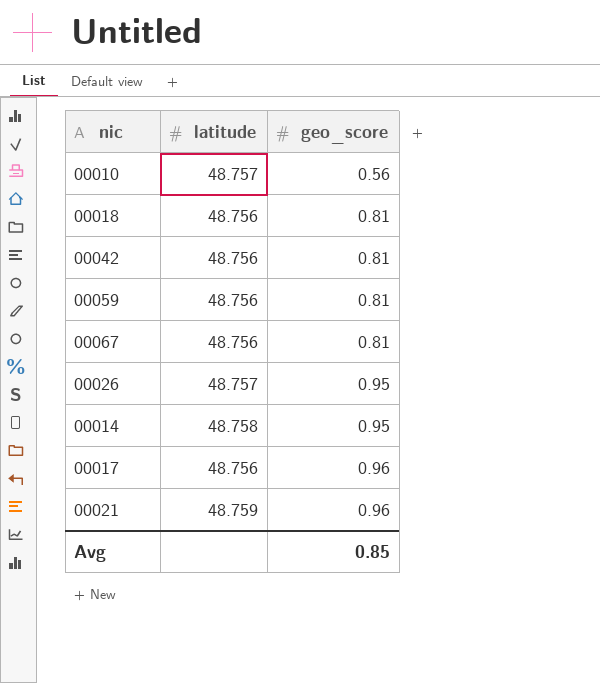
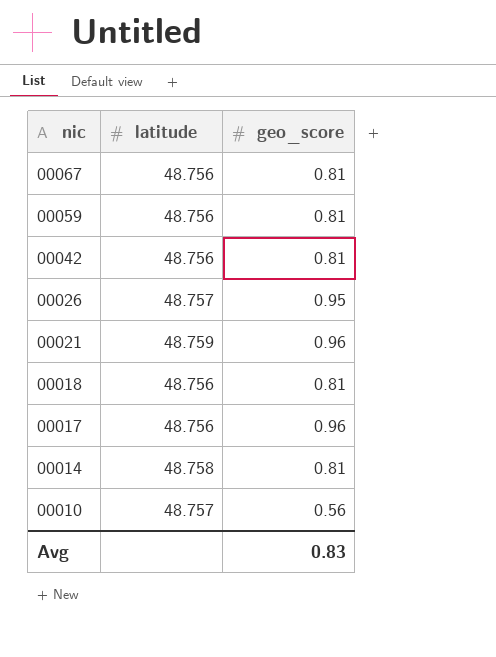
row order: geo_score ascending -> nic descending
00014 | geo_score: 0.95 -> 0.81
Avg | geo_score: 0.85 -> 0.83

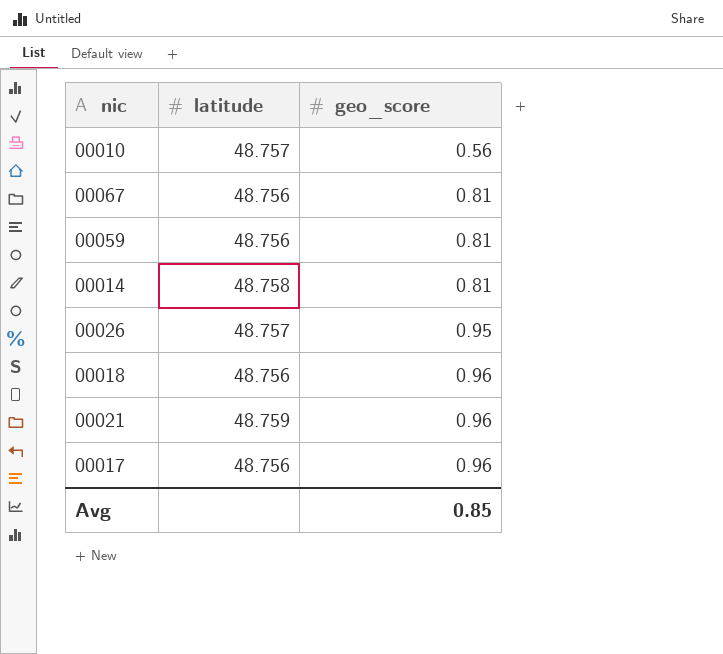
row order: nic descending -> geo_score ascending
row 00042: 48.756 | 0.81 -> none
00018 | geo_score: 0.81 -> 0.96
Avg | geo_score: 0.83 -> 0.85

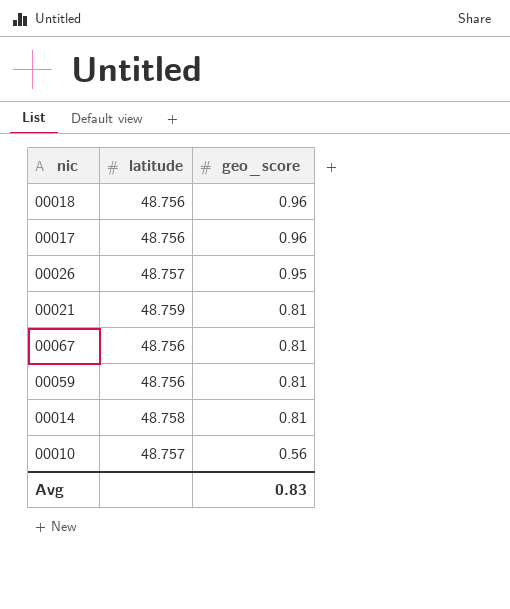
row order: geo_score ascending -> geo_score descending
00021 | geo_score: 0.96 -> 0.81
Avg | geo_score: 0.85 -> 0.83

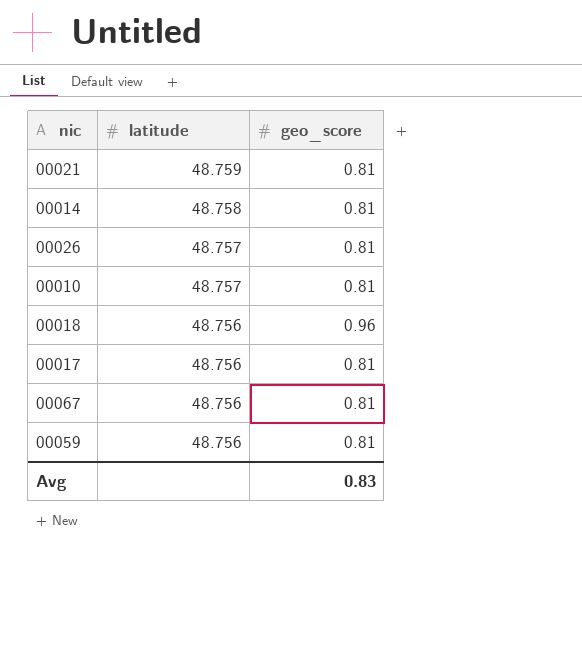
row order: geo_score descending -> latitude descending
00026 | geo_score: 0.95 -> 0.81
00010 | geo_score: 0.56 -> 0.81
00017 | geo_score: 0.96 -> 0.81

